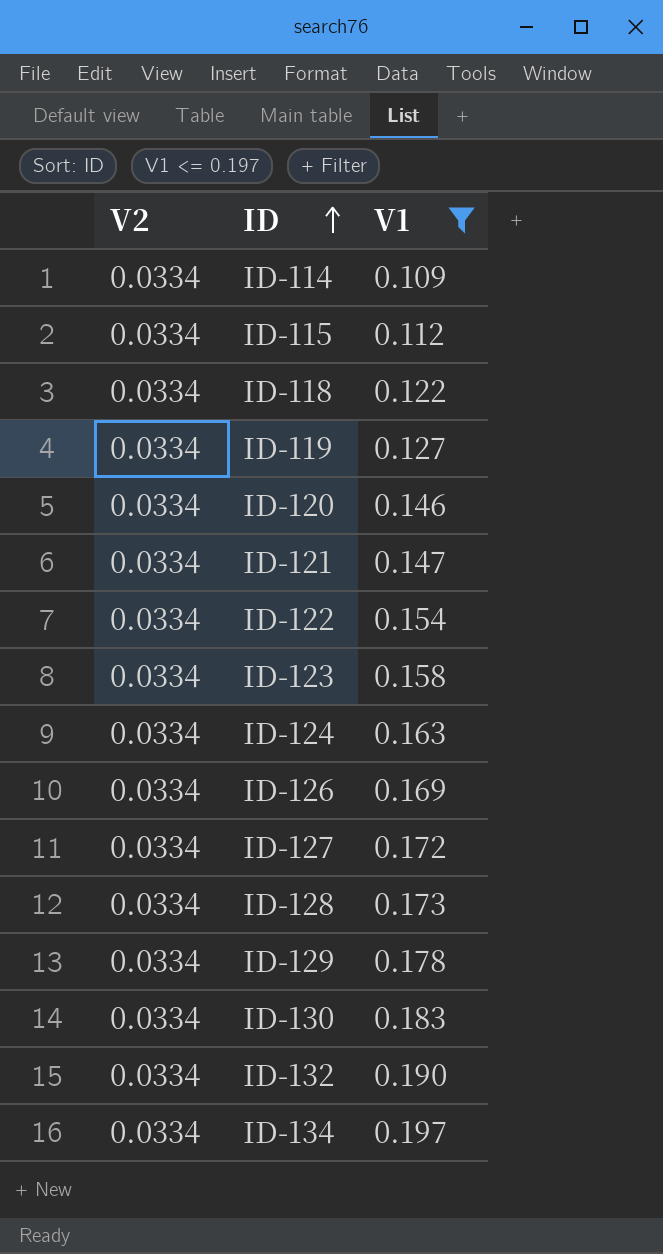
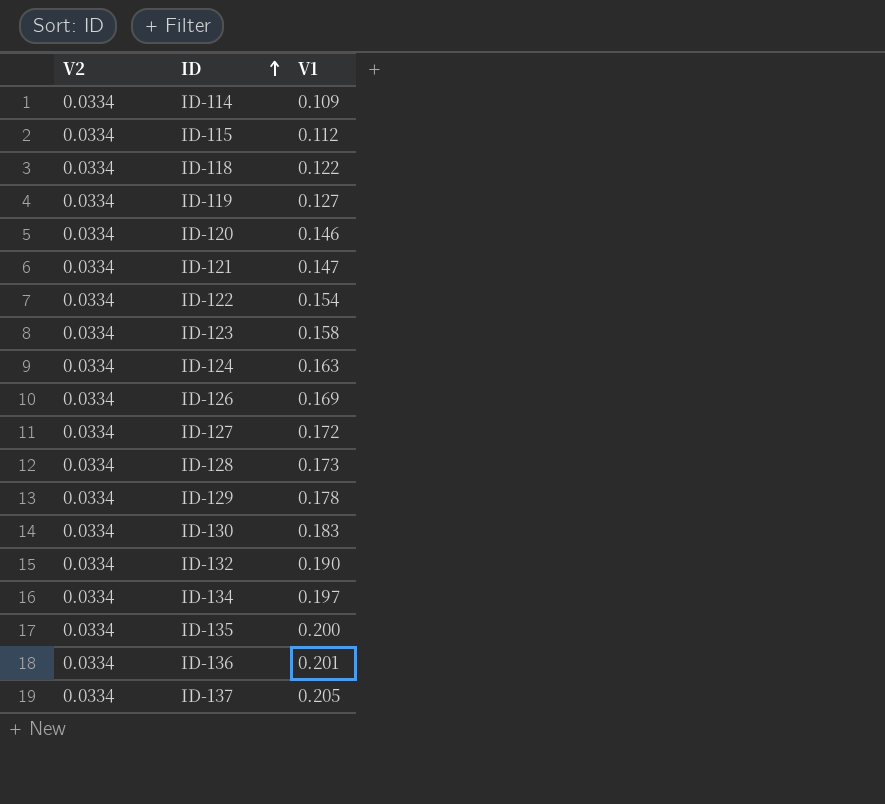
filter: V1 <= 0.197 -> none

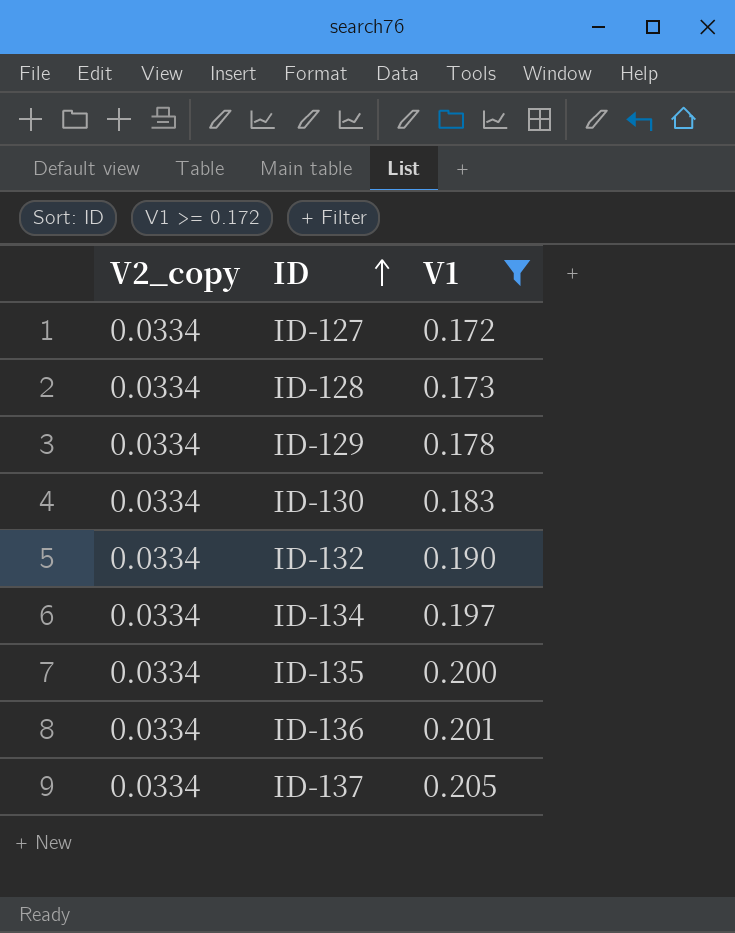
filter: none -> V1 >= 0.172
column name: V2 -> V2_copy

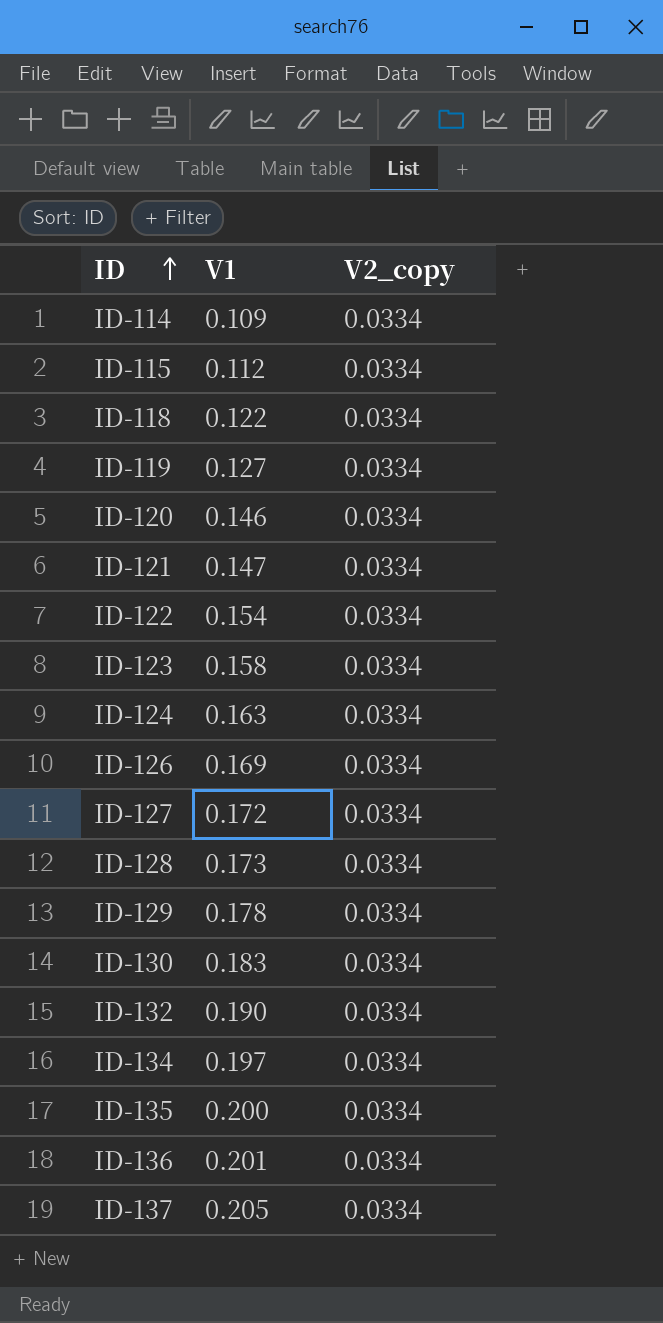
filter: V1 >= 0.172 -> none
column V2_copy | position: 1 -> 3

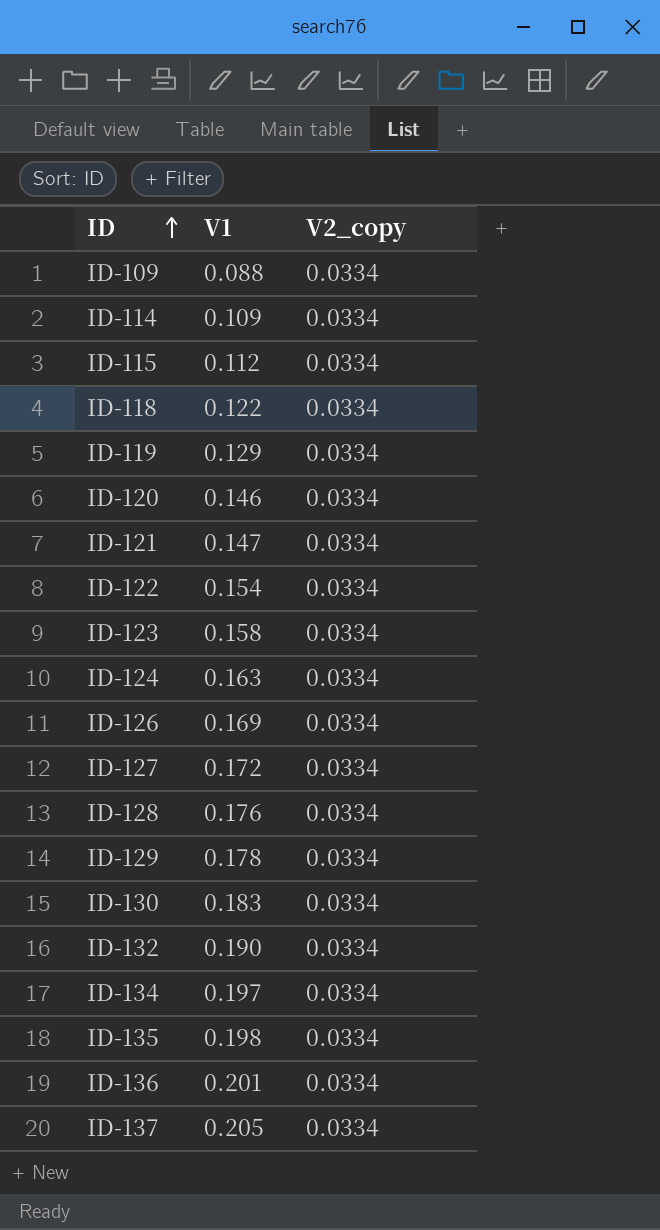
row ID-109: none -> 0.088 | 0.0334
ID-119 | V1: 0.127 -> 0.129
ID-128 | V1: 0.173 -> 0.176
ID-135 | V1: 0.200 -> 0.198

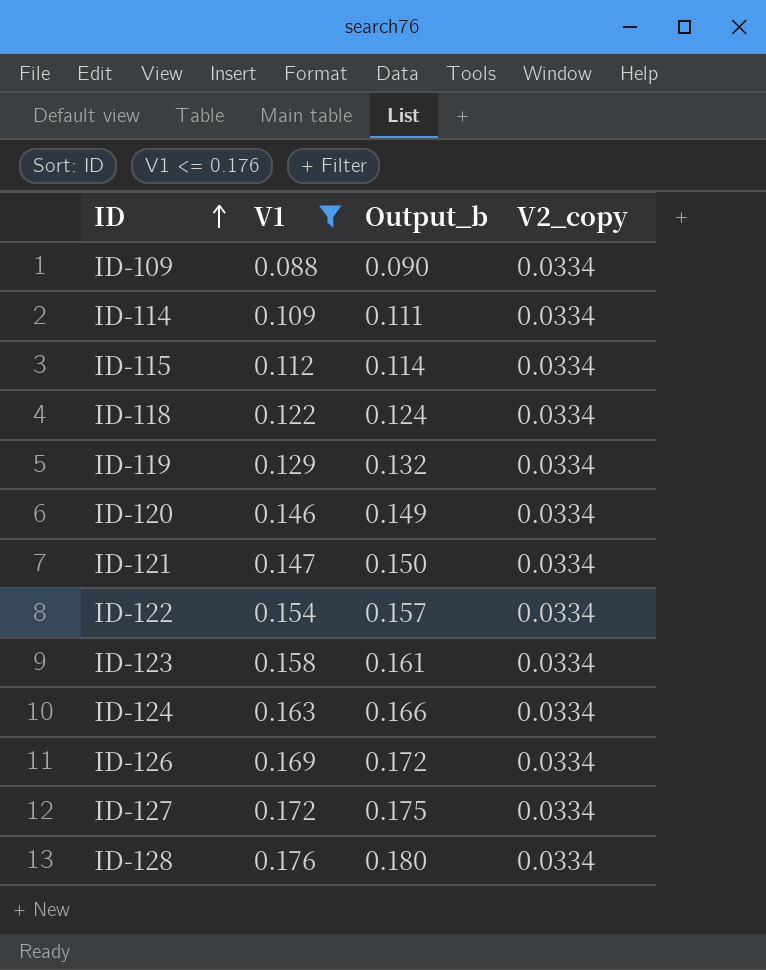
filter: none -> V1 <= 0.176
column Output_b | formula: none -> [V1] * 1.02

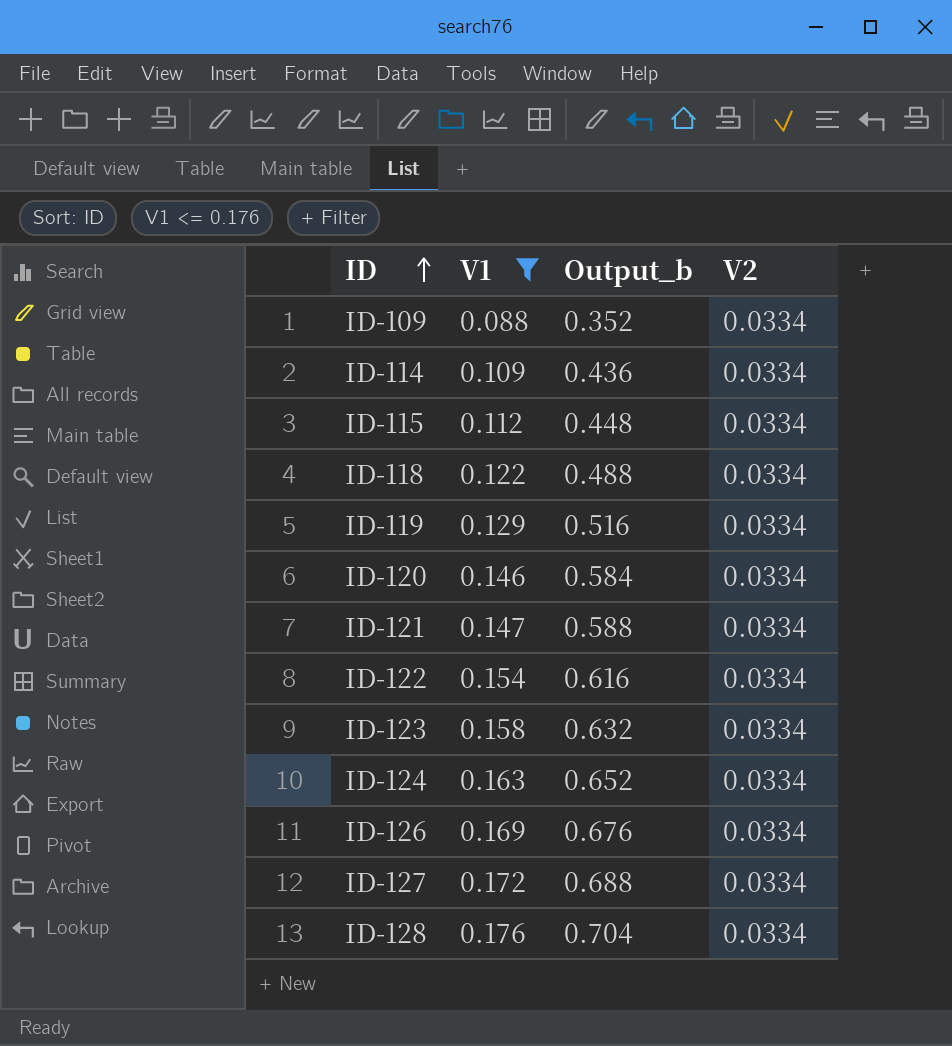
column Output_b | formula: [V1] * 1.02 -> [V1] * 4
column name: V2_copy -> V2

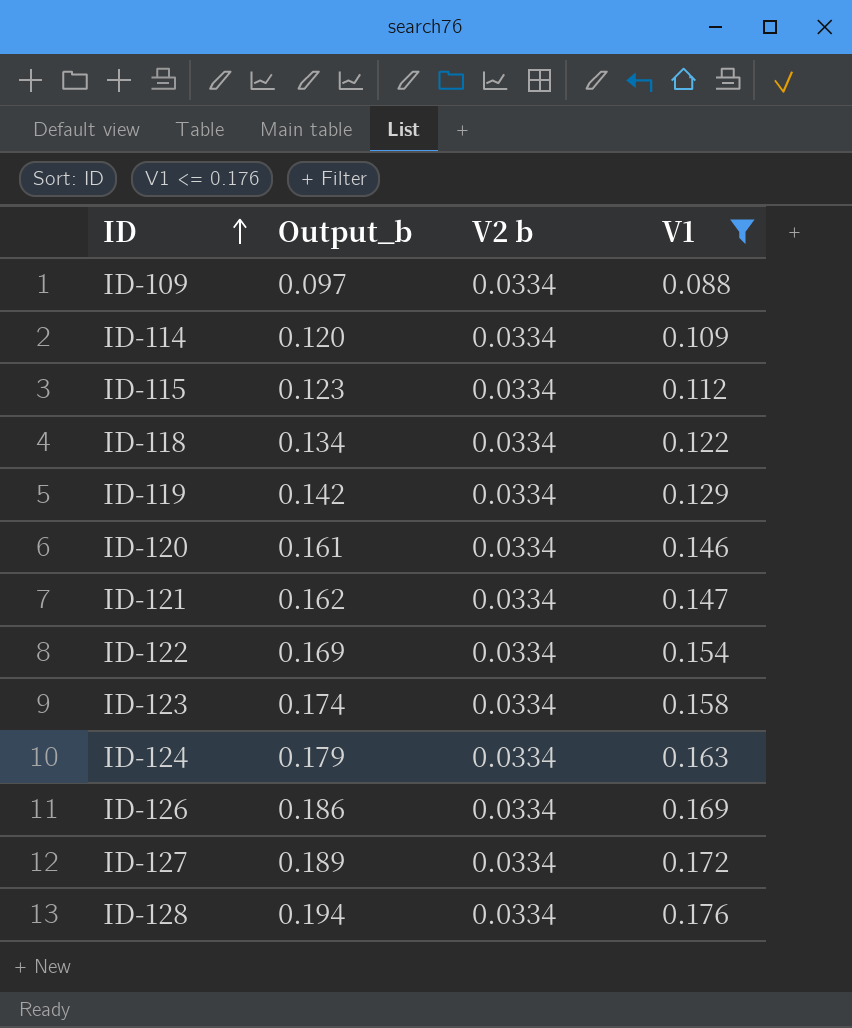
column Output_b | formula: [V1] * 4 -> [V1] * 1.1
column name: V2 -> V2 b
column V1 | position: 2 -> 4

